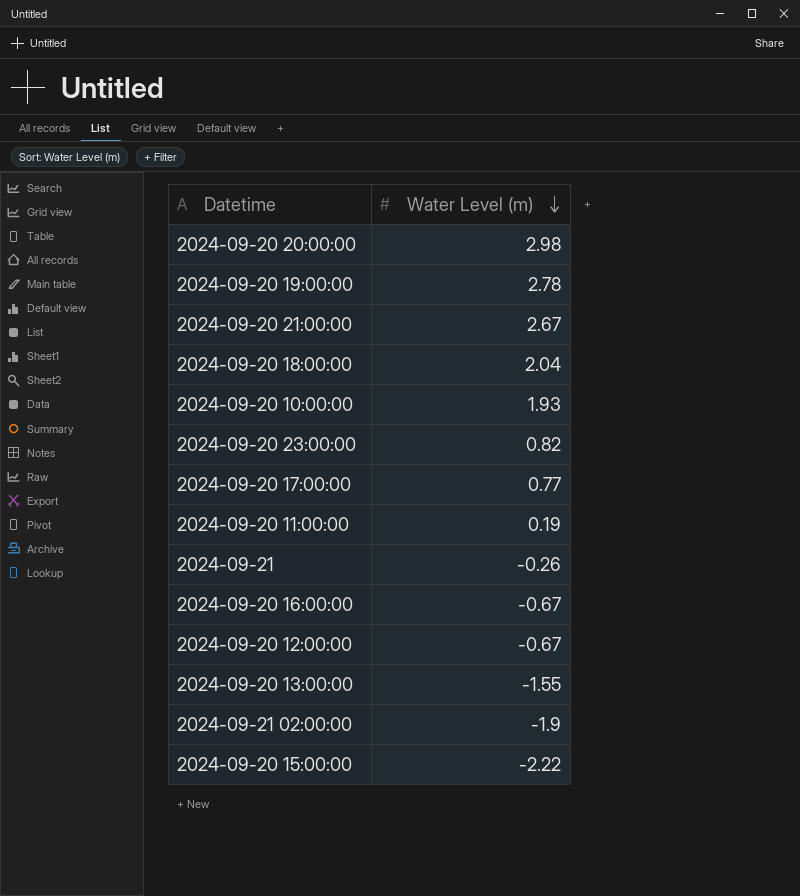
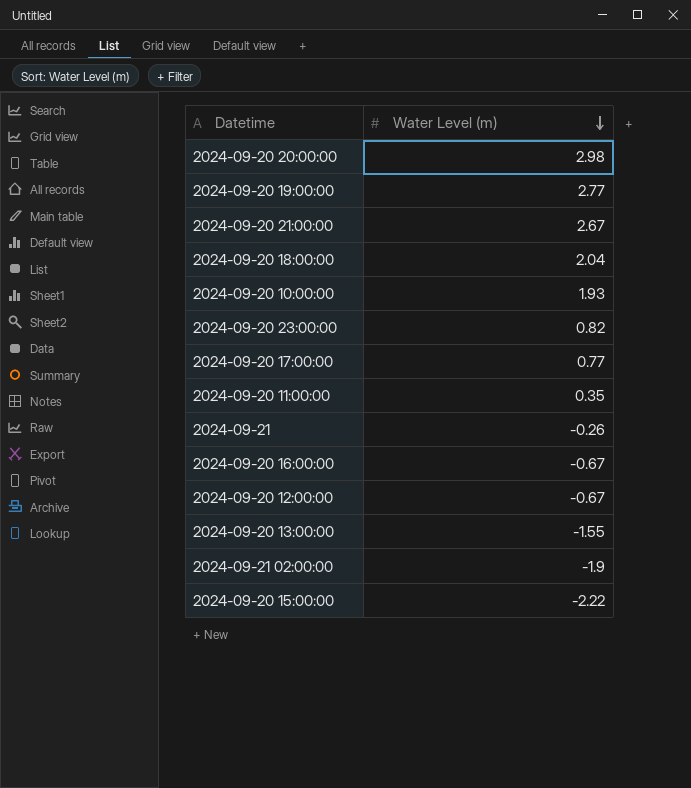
2024-09-20 19:00:00 | Water Level (m): 2.78 -> 2.77
2024-09-20 11:00:00 | Water Level (m): 0.19 -> 0.35

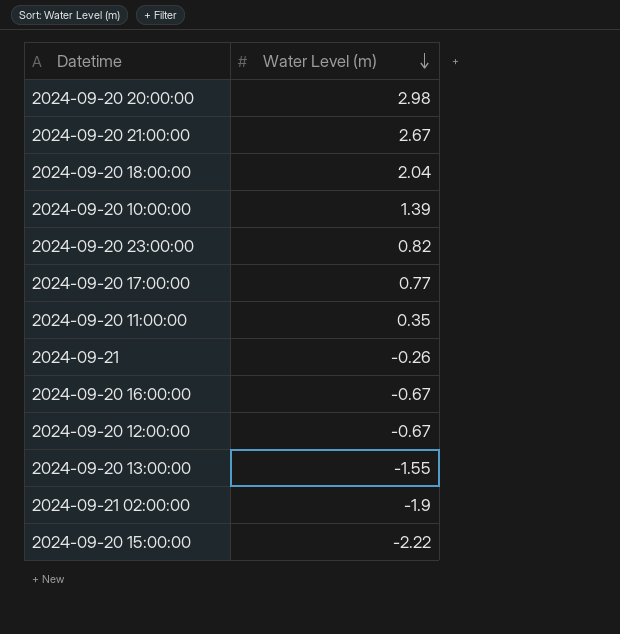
row 2024-09-20 19:00:00: 2.77 -> none
2024-09-20 10:00:00 | Water Level (m): 1.93 -> 1.39

